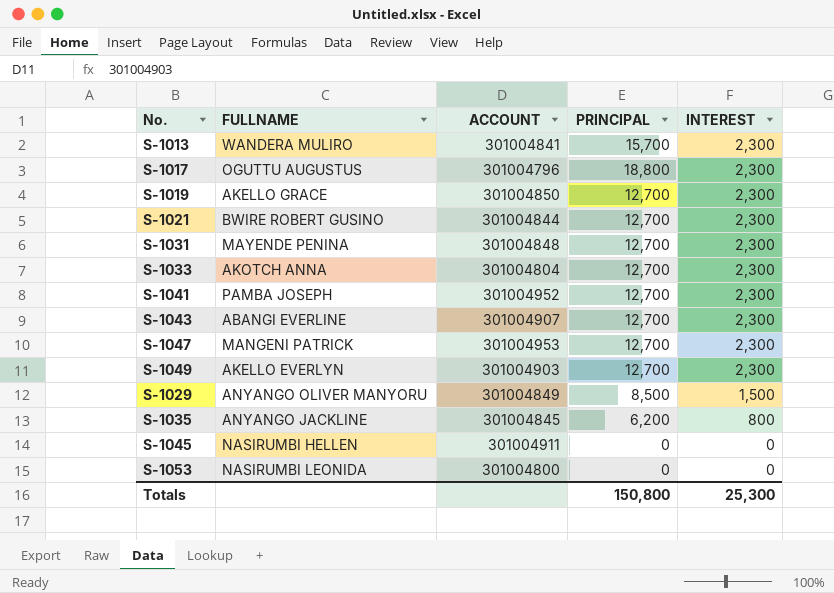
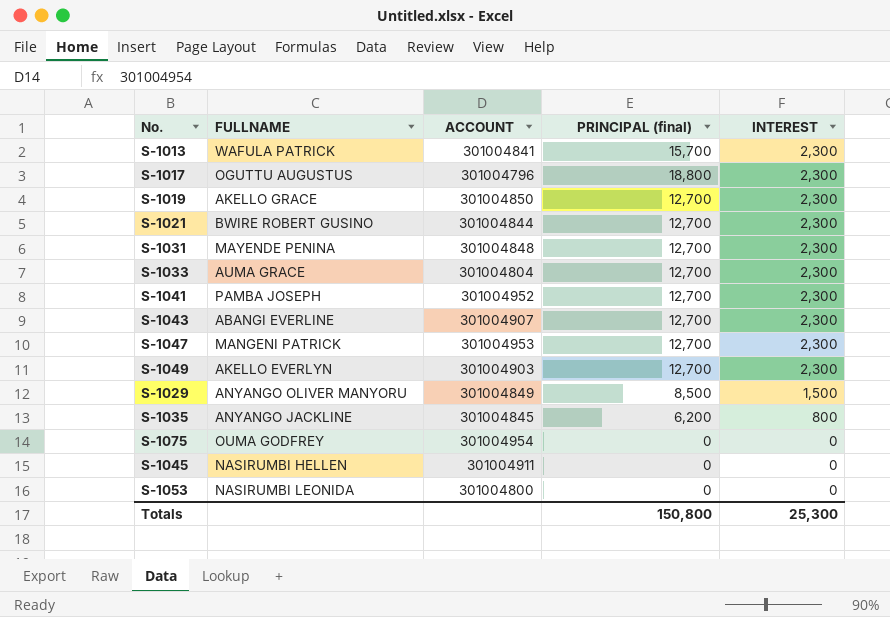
column name: PRINCIPAL -> PRINCIPAL (final)
S-1013 | FULLNAME: WANDERA MULIRO -> WAFULA PATRICK
S-1033 | FULLNAME: AKOTCH ANNA -> AUMA GRACE
row S-1075: none -> OUMA GODFREY | 301004954 | 0 | 0

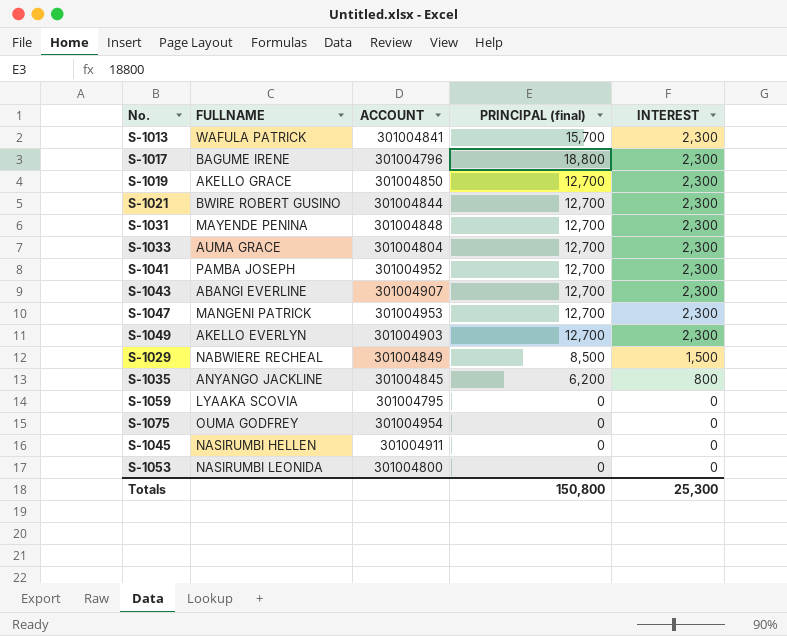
S-1017 | FULLNAME: OGUTTU AUGUSTUS -> BAGUME IRENE
S-1029 | FULLNAME: ANYANGO OLIVER MANYORU -> NABWIERE RECHEAL
row S-1059: none -> LYAAKA SCOVIA | 301004795 | 0 | 0

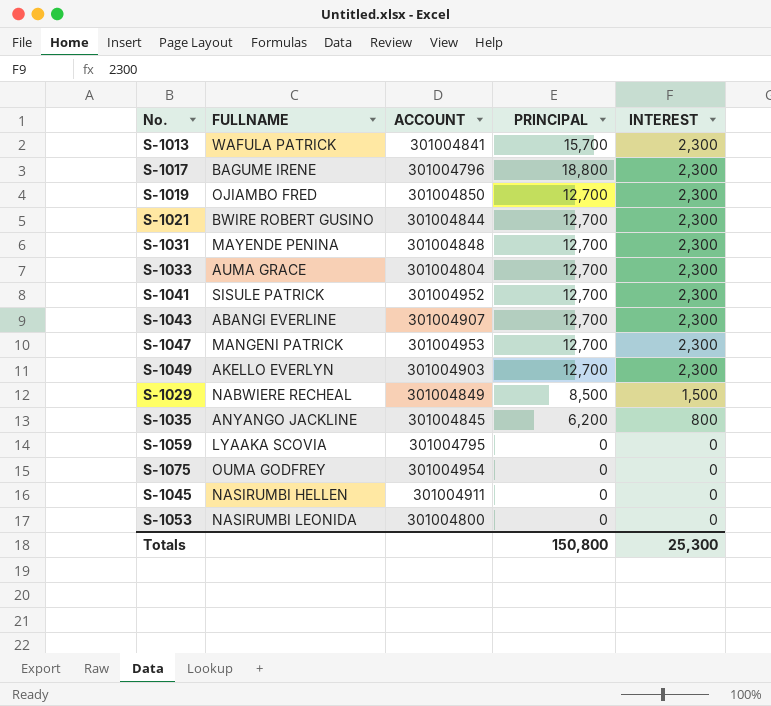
column name: PRINCIPAL (final) -> PRINCIPAL
S-1019 | FULLNAME: AKELLO GRACE -> OJIAMBO FRED
S-1041 | FULLNAME: PAMBA JOSEPH -> SISULE PATRICK

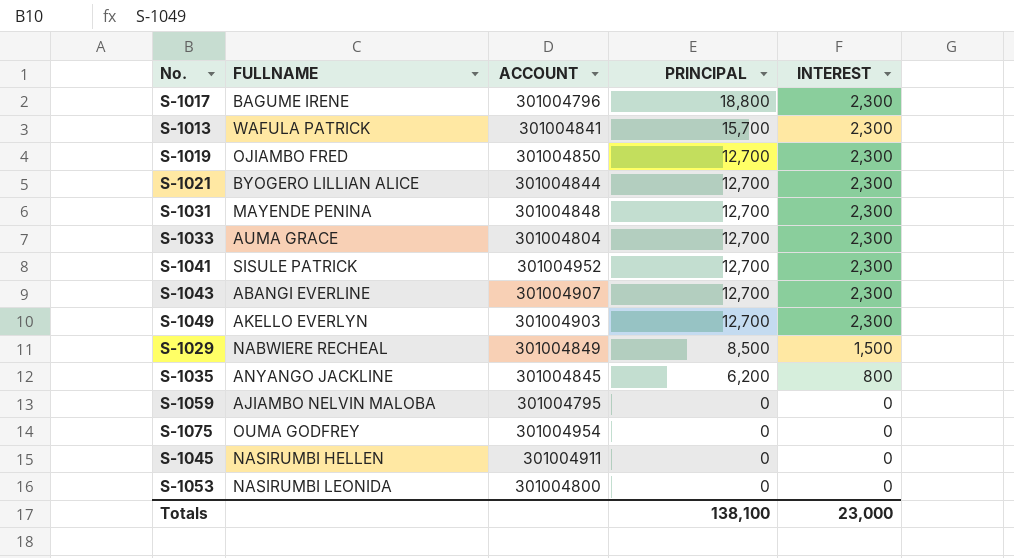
row order: INTEREST descending -> PRINCIPAL descending
row S-1047: MANGENI PATRICK | 301004953 | 12,700 | 2,300 -> none
S-1021 | FULLNAME: BWIRE ROBERT GUSINO -> BYOGERO LILLIAN ALICE
S-1059 | FULLNAME: LYAAKA SCOVIA -> AJIAMBO NELVIN MALOBA
Totals | PRINCIPAL: 150,800 -> 138,100
Totals | INTEREST: 25,300 -> 23,000

